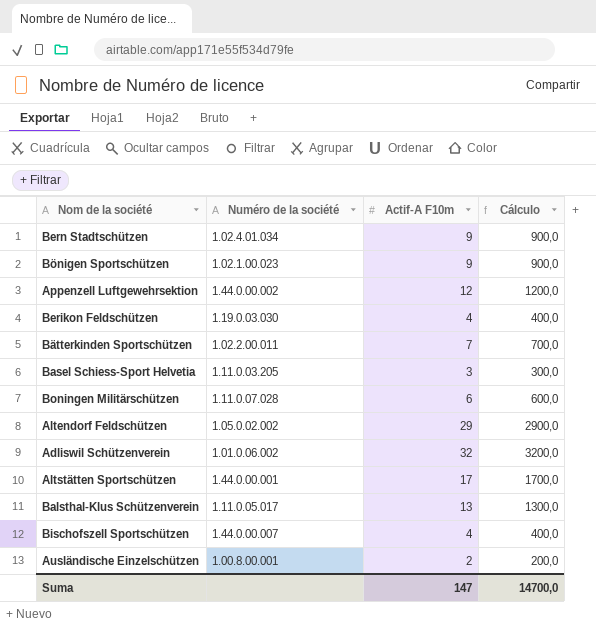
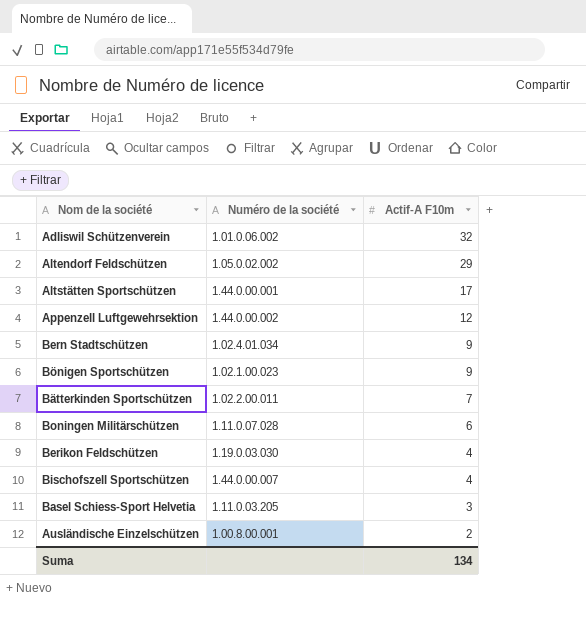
row order: none -> Actif-A F10m descending
column Cálculo | formula: [Actif-A F10m] * 100 -> none
row Balsthal-Klus Schützenverein: 1.11.0.05.017 | 13 | 1300,0 -> none
Suma | Actif-A F10m: 147 -> 134

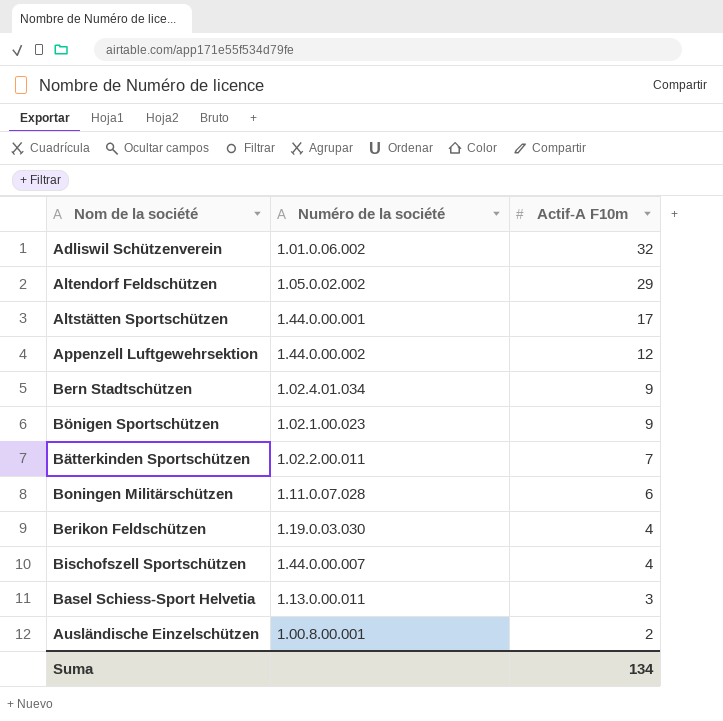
Basel Schiess-Sport Helvetia | Numéro de la société: 1.11.0.03.205 -> 1.13.0.00.011

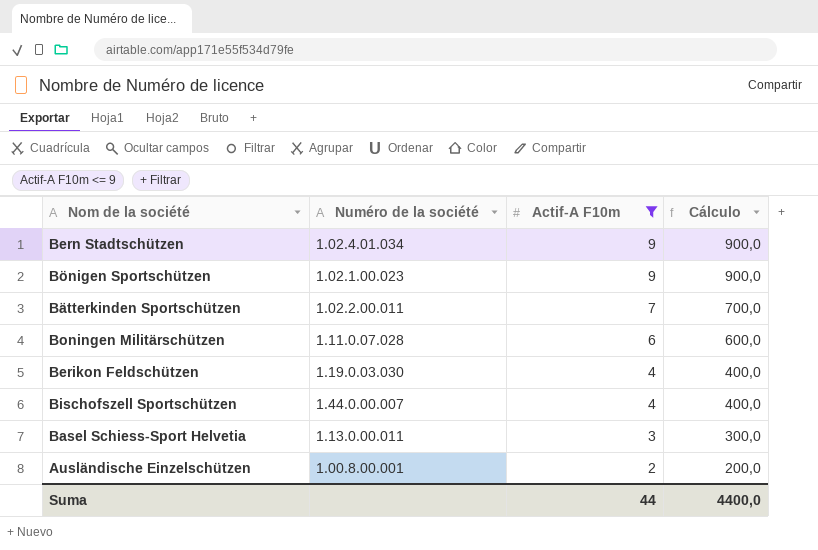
filter: none -> Actif-A F10m <= 9
column Cálculo | formula: none -> [Actif-A F10m] * 100
Suma | Actif-A F10m: 134 -> 44

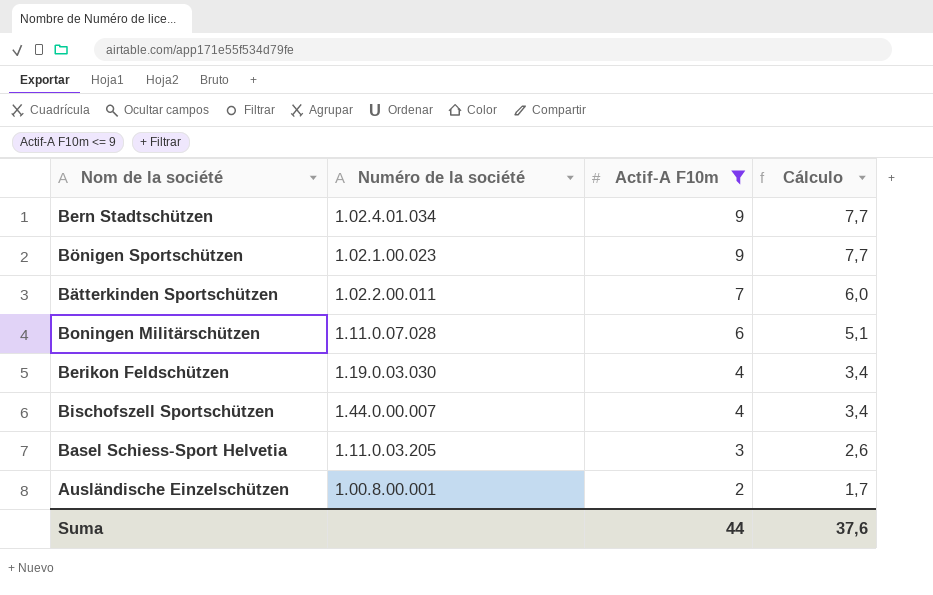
column Cálculo | formula: [Actif-A F10m] * 100 -> [Actif-A F10m] * 0,85
Basel Schiess-Sport Helvetia | Numéro de la société: 1.13.0.00.011 -> 1.11.0.03.205
Suma | Cálculo: 4400,0 -> 37,6

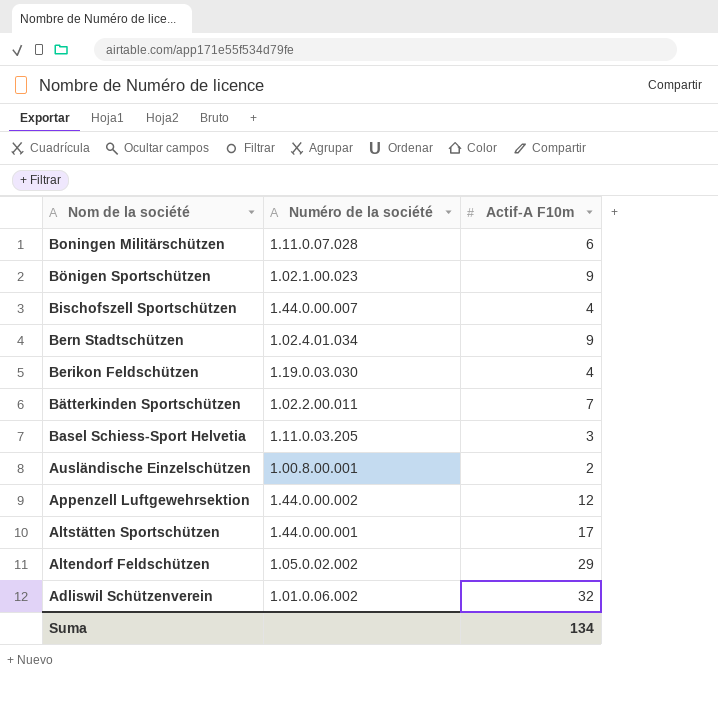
filter: Actif-A F10m <= 9 -> none
row order: Actif-A F10m descending -> Nom de la société descending
column Cálculo | formula: [Actif-A F10m] * 0,85 -> none
Suma | Actif-A F10m: 44 -> 134

